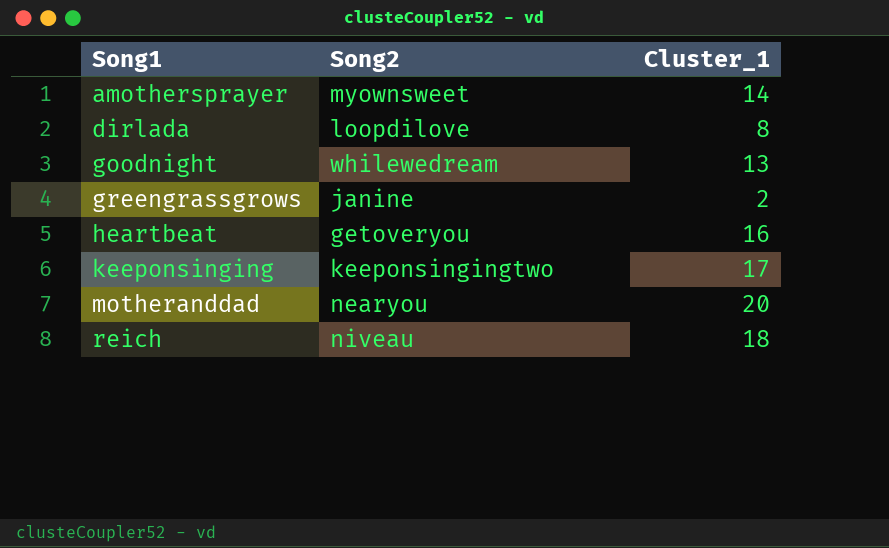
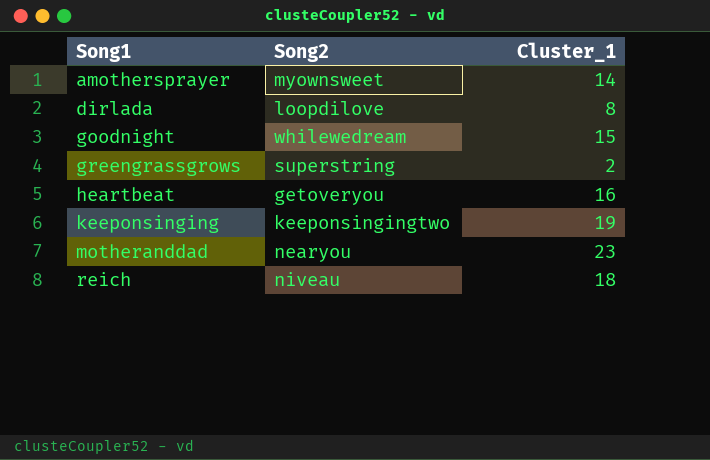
goodnight | Cluster_1: 13 -> 15
greengrassgrows | Song2: janine -> superstring
keeponsinging | Cluster_1: 17 -> 19
motheranddad | Cluster_1: 20 -> 23

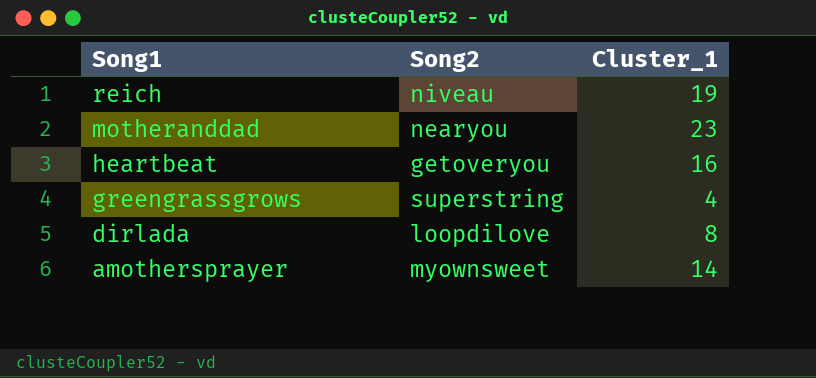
row order: Song1 ascending -> Song1 descending
row goodnight: whilewedream | 15 -> none
row keeponsinging: keeponsingingtwo | 19 -> none
reich | Cluster_1: 18 -> 19
greengrassgrows | Cluster_1: 2 -> 4

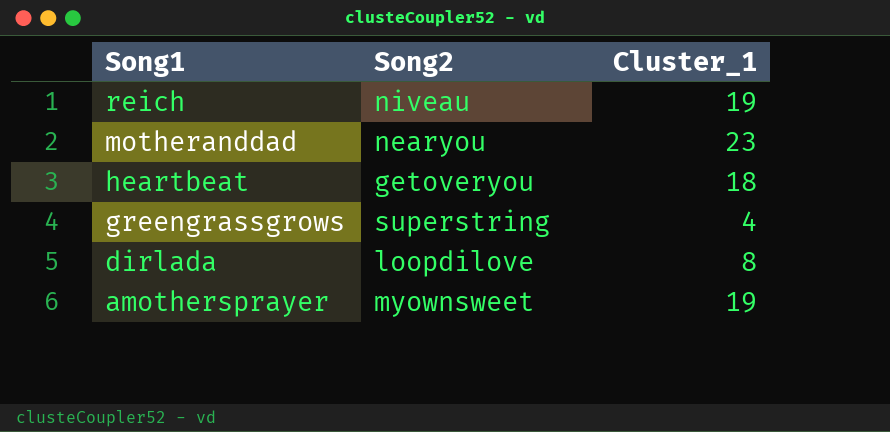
heartbeat | Cluster_1: 16 -> 18
amothersprayer | Cluster_1: 14 -> 19

